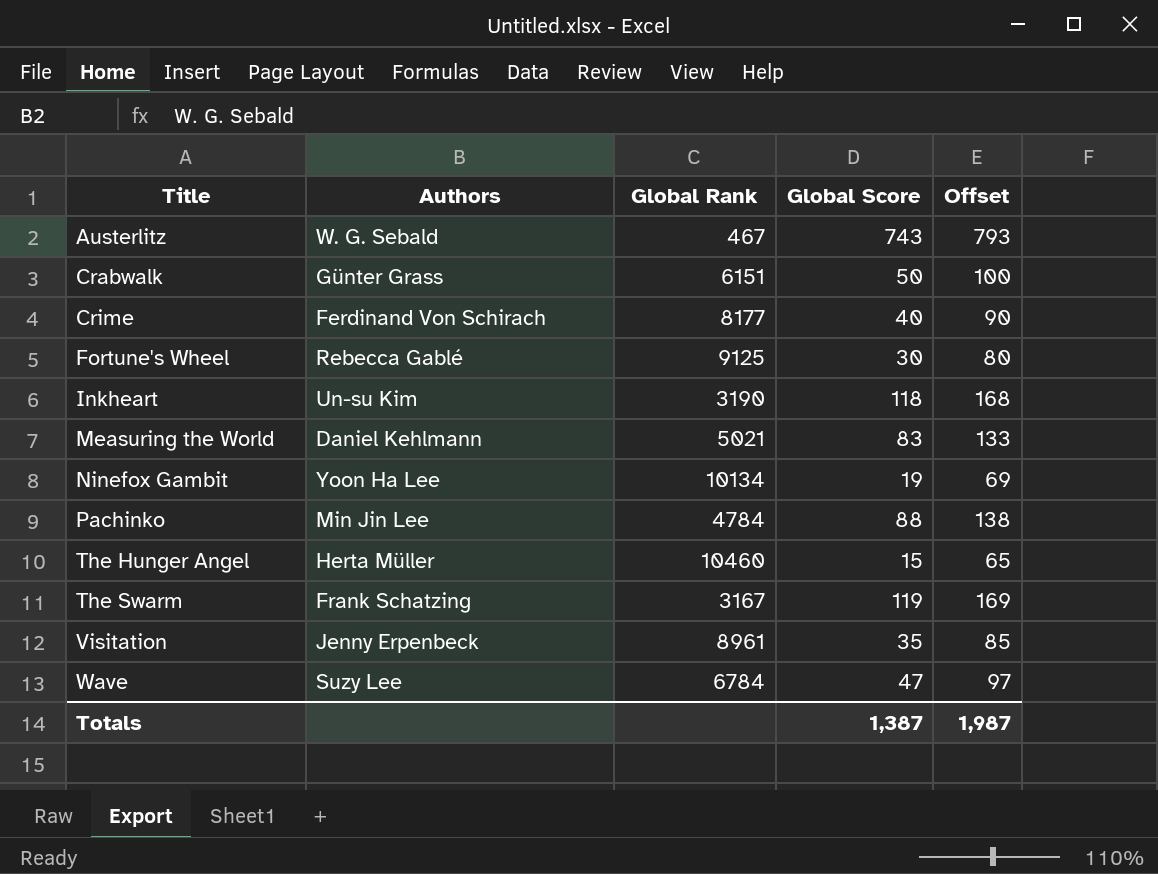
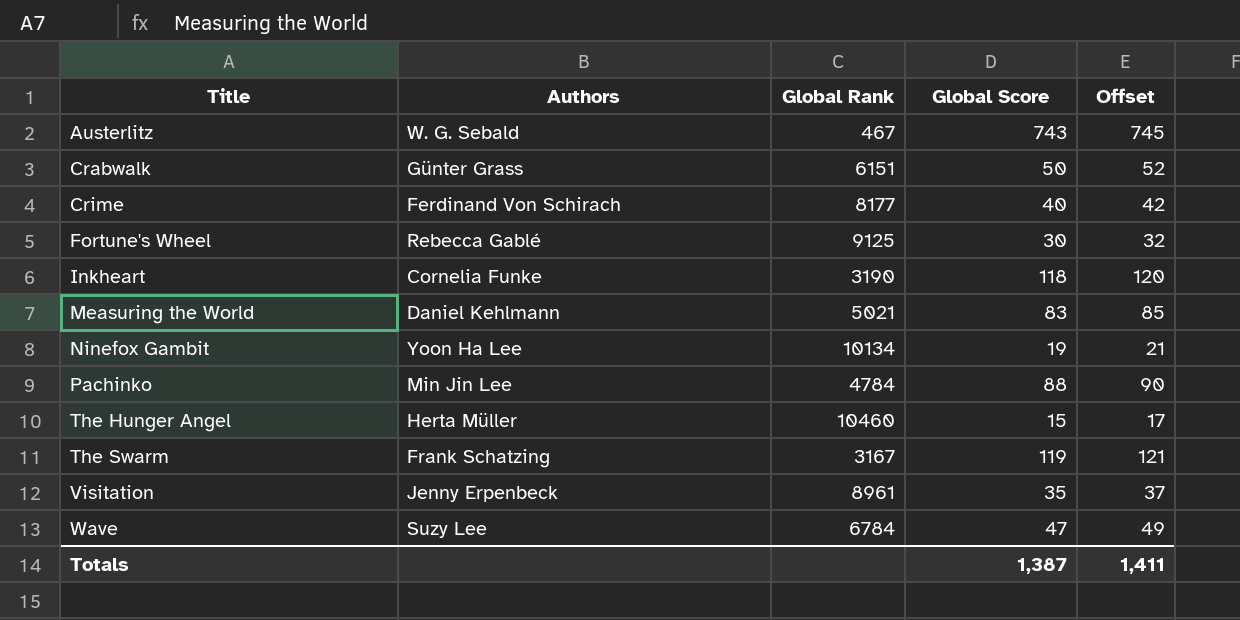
column Offset | formula: [Global Score] + 50 -> [Global Score] + 2
Inkheart | Authors: Un-su Kim -> Cornelia Funke
Totals | Offset: 1,987 -> 1,411

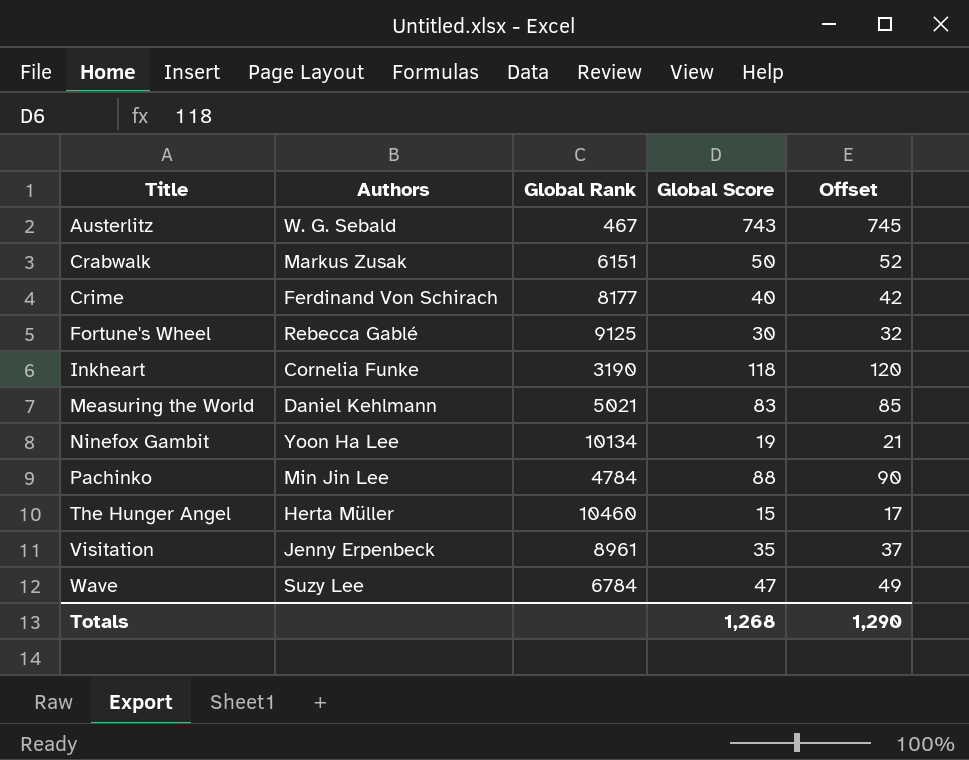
row The Swarm: Frank Schatzing | 3167 | 119 | 121 -> none
Crabwalk | Authors: Günter Grass -> Markus Zusak
Totals | Global Score: 1,387 -> 1,268
Totals | Offset: 1,411 -> 1,290

